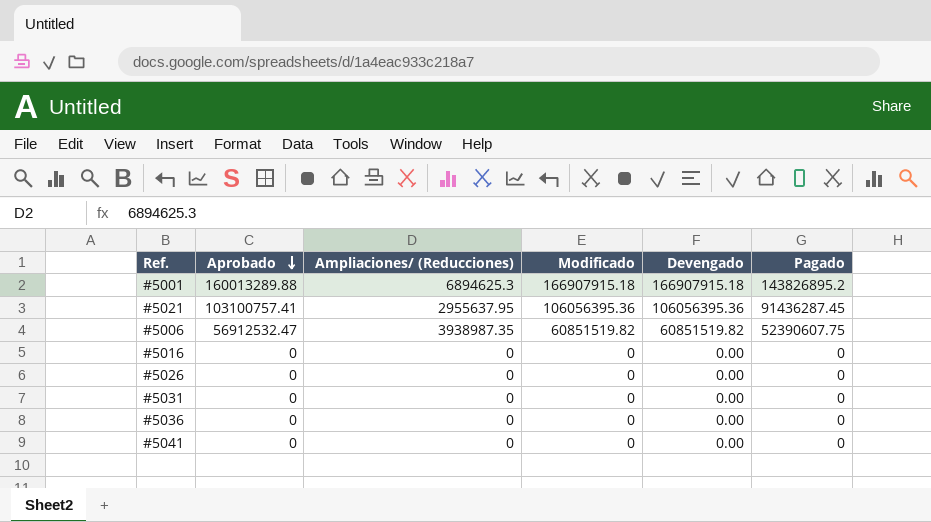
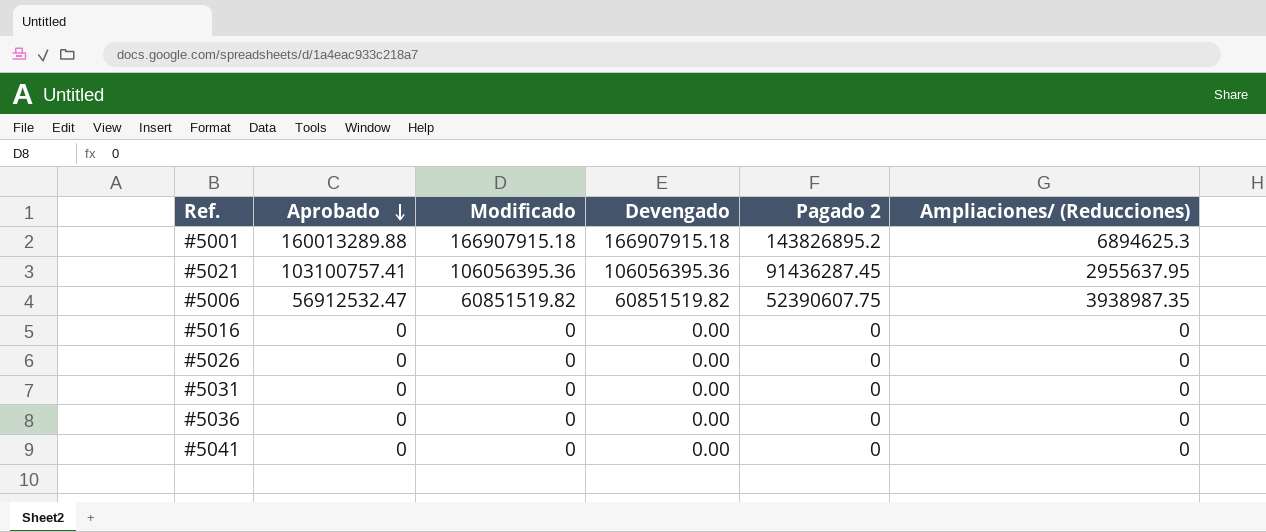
column name: Pagado -> Pagado 2
column Ampliaciones/ (Reducciones) | position: 3 -> 6

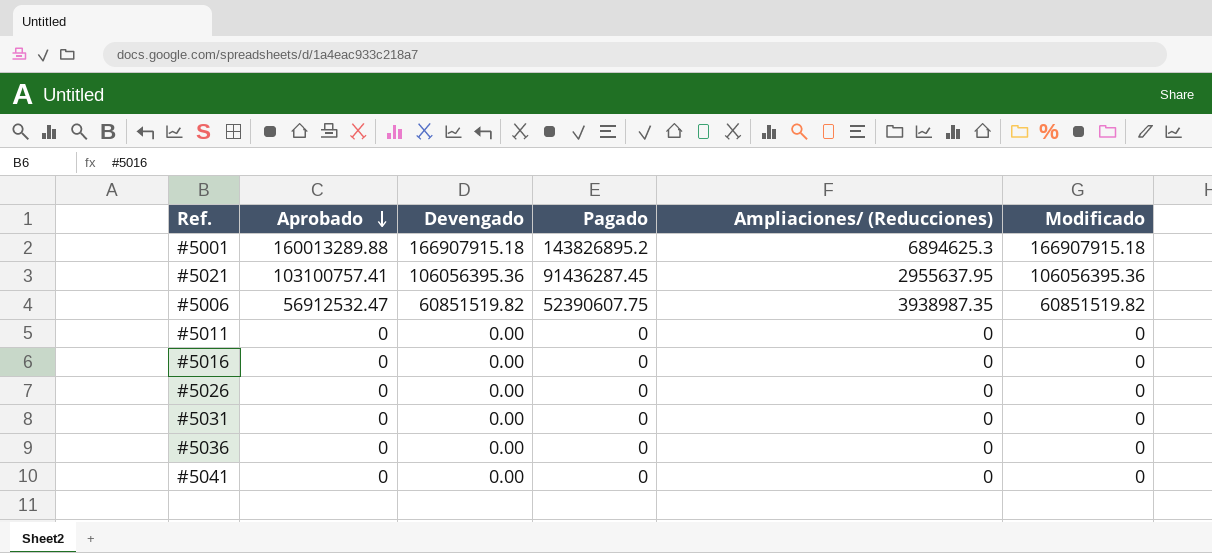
column name: Pagado 2 -> Pagado
column Modificado | position: 3 -> 6
row #5011: none -> 0 | 0.00 | 0 | 0 | 0

